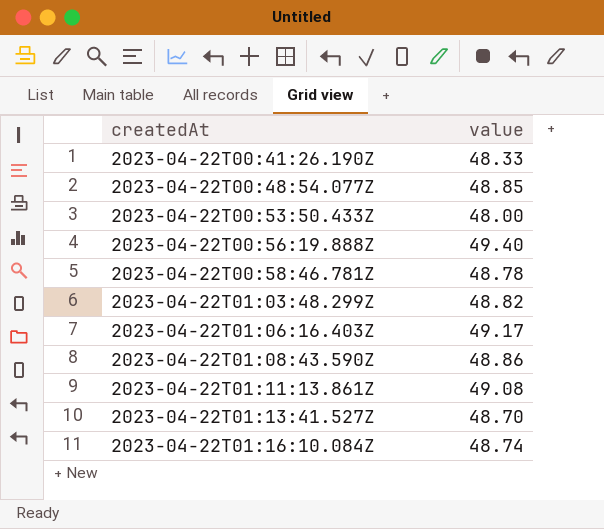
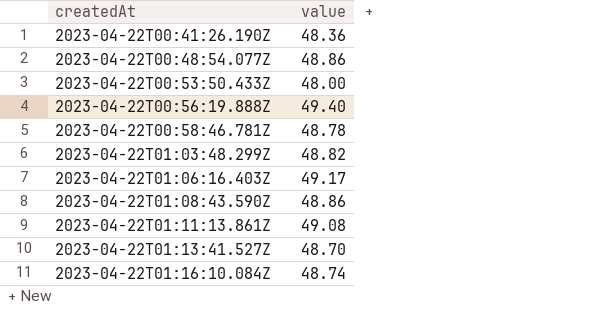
2023-04-22T00:41:26.190Z | value: 48.33 -> 48.36
2023-04-22T00:48:54.077Z | value: 48.85 -> 48.86

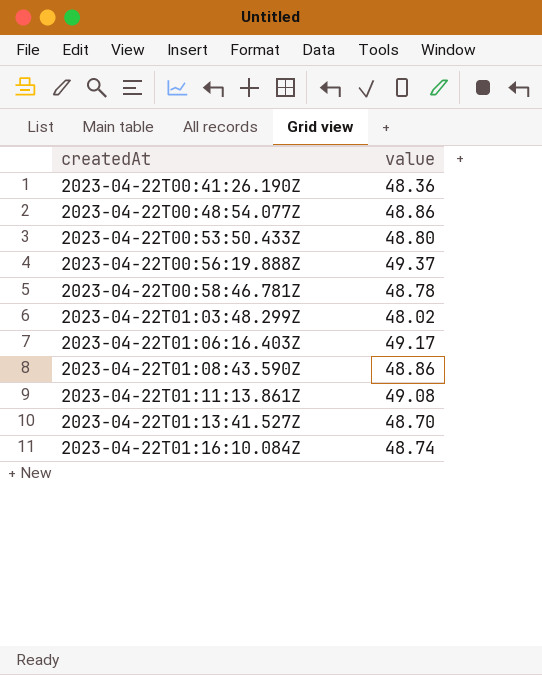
2023-04-22T00:53:50.433Z | value: 48.00 -> 48.80
2023-04-22T00:56:19.888Z | value: 49.40 -> 49.37
2023-04-22T01:03:48.299Z | value: 48.82 -> 48.02

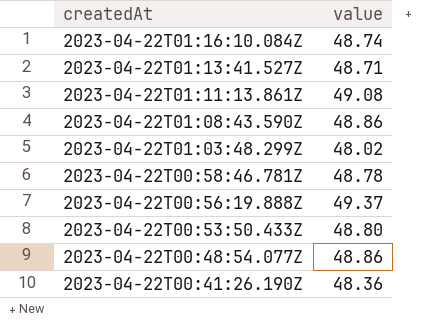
row order: createdAt ascending -> createdAt descending
row 2023-04-22T01:06:16.403Z: 49.17 -> none
2023-04-22T01:13:41.527Z | value: 48.70 -> 48.71

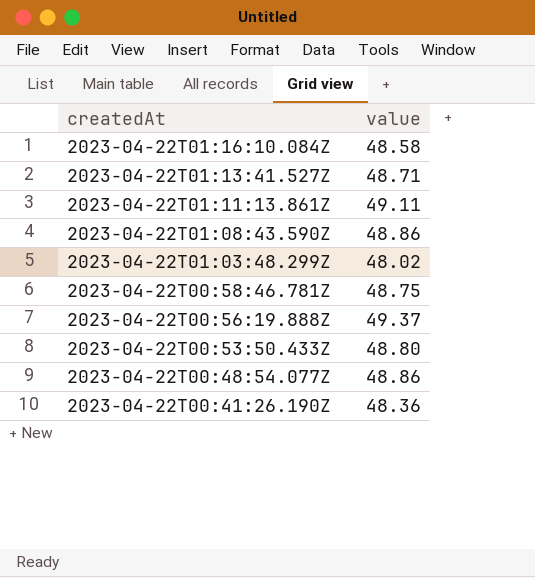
2023-04-22T01:16:10.084Z | value: 48.74 -> 48.58
2023-04-22T01:11:13.861Z | value: 49.08 -> 49.11
2023-04-22T00:58:46.781Z | value: 48.78 -> 48.75

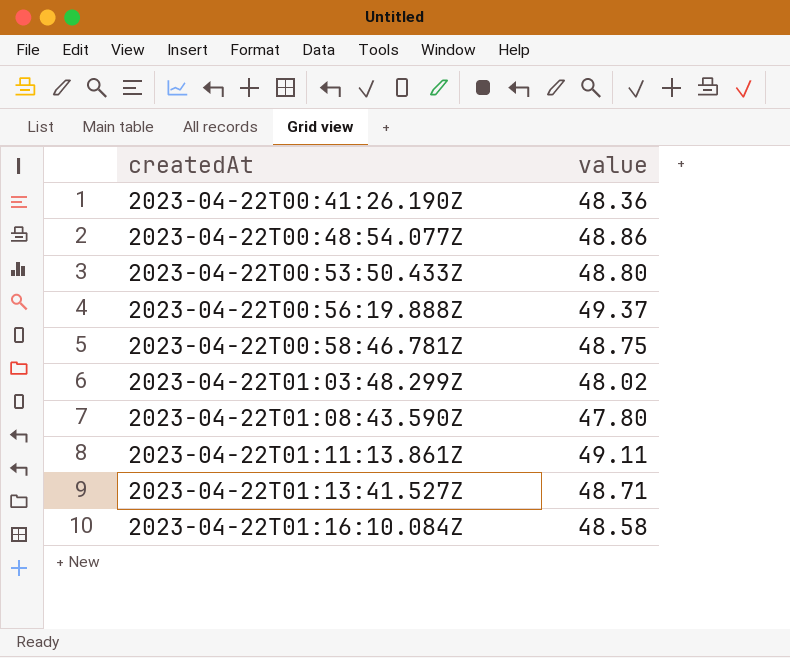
row order: createdAt descending -> createdAt ascending
2023-04-22T01:08:43.590Z | value: 48.86 -> 47.80

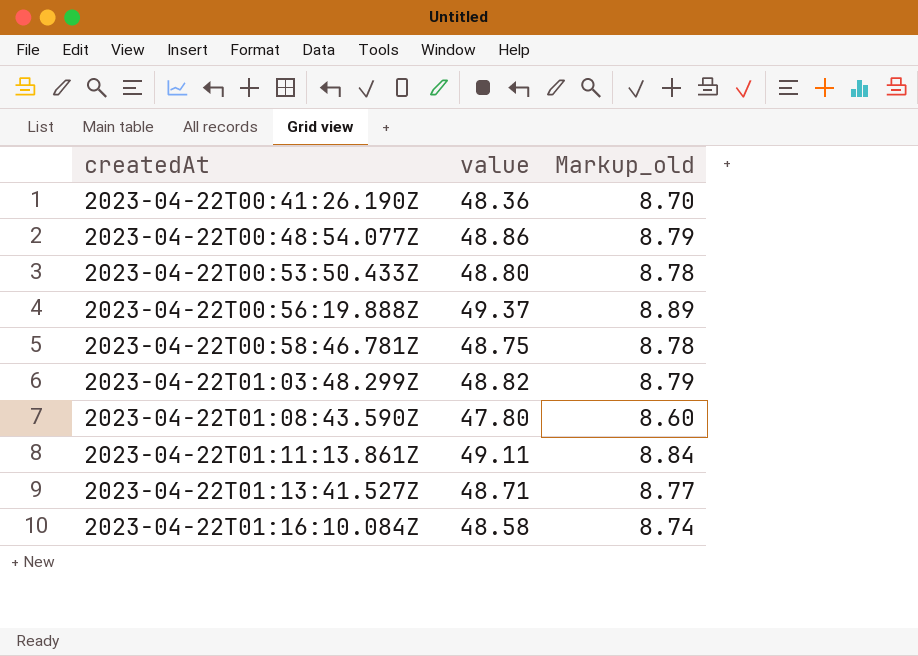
column Markup_old | formula: none -> [value] * 0.18
2023-04-22T01:03:48.299Z | value: 48.02 -> 48.82

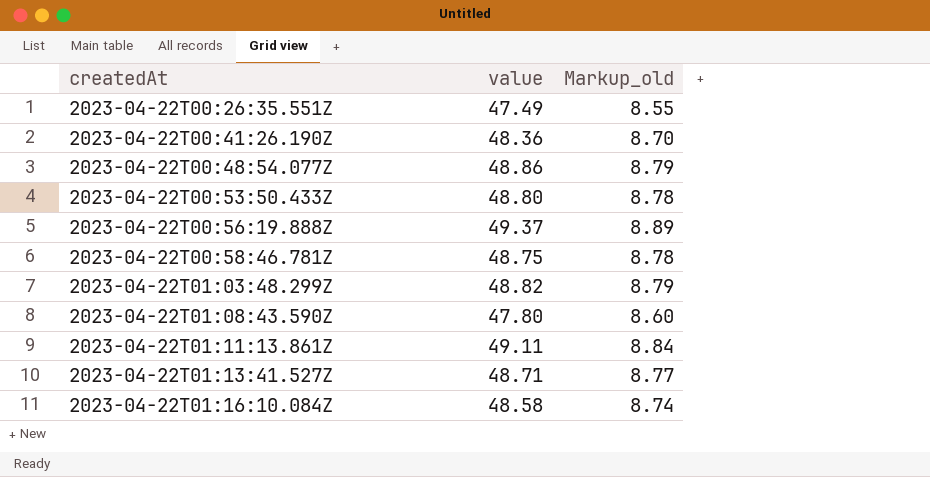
row 2023-04-22T00:26:35.551Z: none -> 47.49 | 8.55

